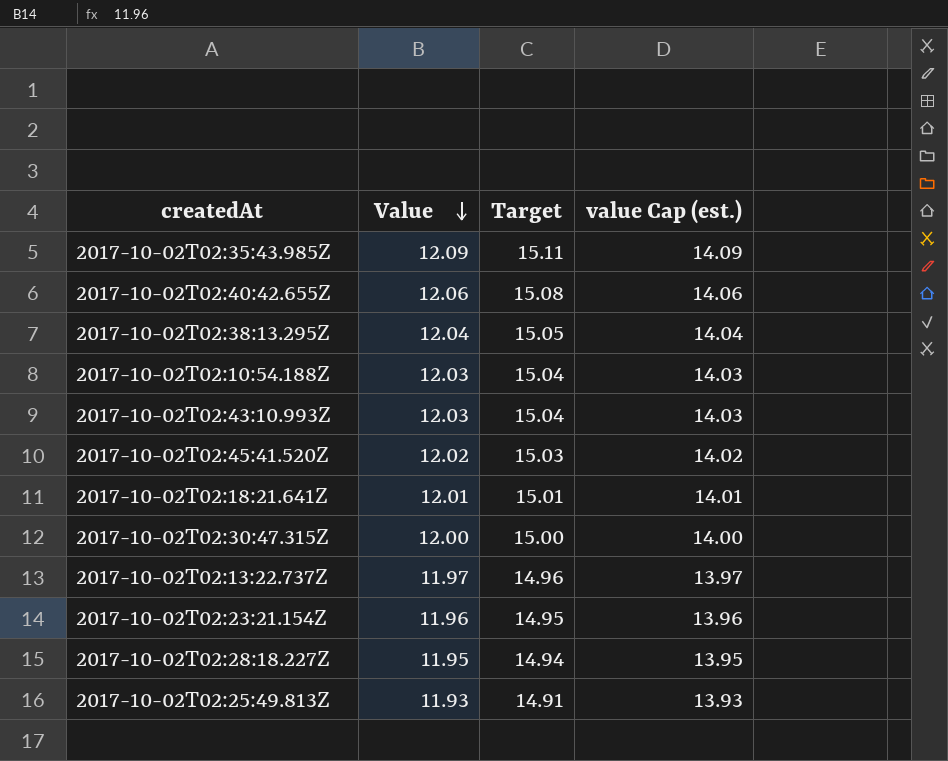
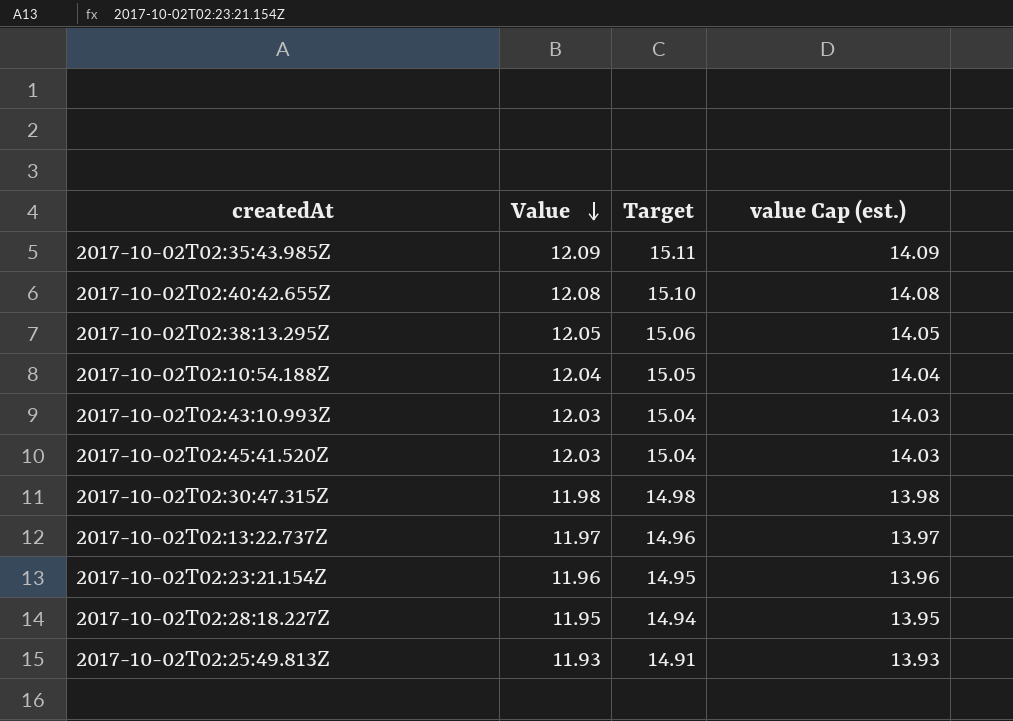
row 2017-10-02T02:18:21.641Z: 12.01 | 15.01 | 14.01 -> none
2017-10-02T02:40:42.655Z | Value: 12.06 -> 12.08
2017-10-02T02:40:42.655Z | Target: 15.08 -> 15.10
2017-10-02T02:40:42.655Z | value Cap (est.): 14.06 -> 14.08
2017-10-02T02:38:13.295Z | Value: 12.04 -> 12.05
2017-10-02T02:38:13.295Z | Target: 15.05 -> 15.06
2017-10-02T02:38:13.295Z | value Cap (est.): 14.04 -> 14.05
2017-10-02T02:10:54.188Z | Value: 12.03 -> 12.04
2017-10-02T02:10:54.188Z | Target: 15.04 -> 15.05
2017-10-02T02:10:54.188Z | value Cap (est.): 14.03 -> 14.04
2017-10-02T02:45:41.520Z | Value: 12.02 -> 12.03
2017-10-02T02:45:41.520Z | Target: 15.03 -> 15.04
2017-10-02T02:45:41.520Z | value Cap (est.): 14.02 -> 14.03
2017-10-02T02:30:47.315Z | Value: 12.00 -> 11.98
2017-10-02T02:30:47.315Z | Target: 15.00 -> 14.98
2017-10-02T02:30:47.315Z | value Cap (est.): 14.00 -> 13.98

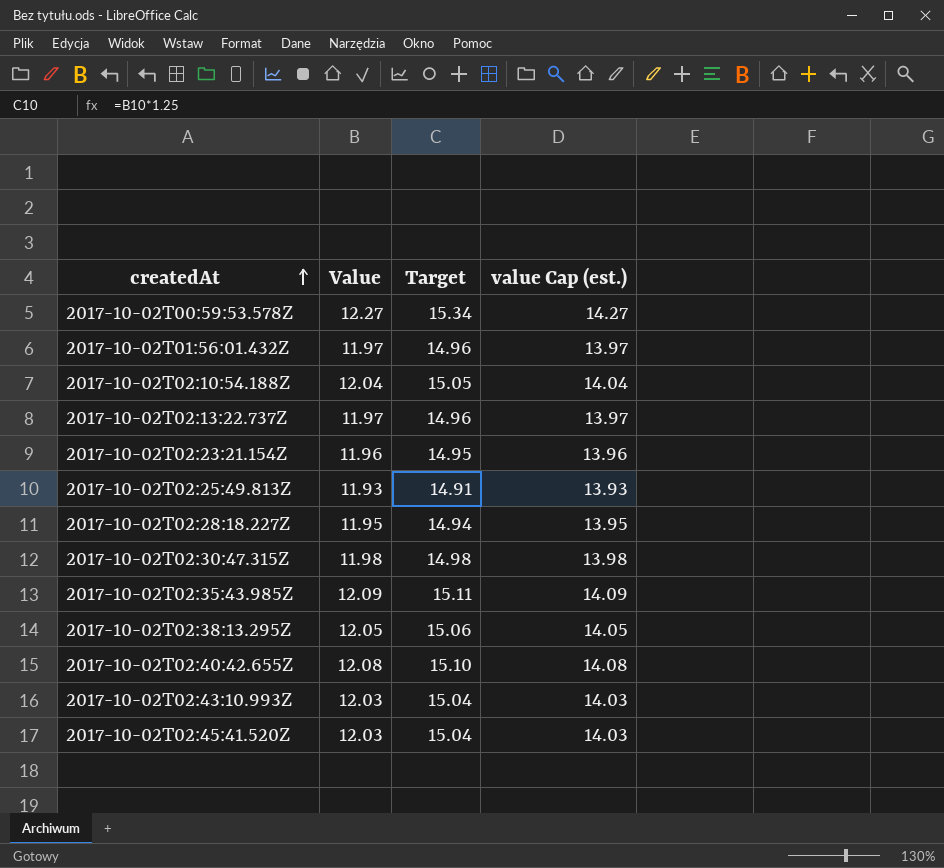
row order: Value descending -> createdAt ascending
row 2017-10-02T00:59:53.578Z: none -> 12.27 | 15.34 | 14.27
row 2017-10-02T01:56:01.432Z: none -> 11.97 | 14.96 | 13.97

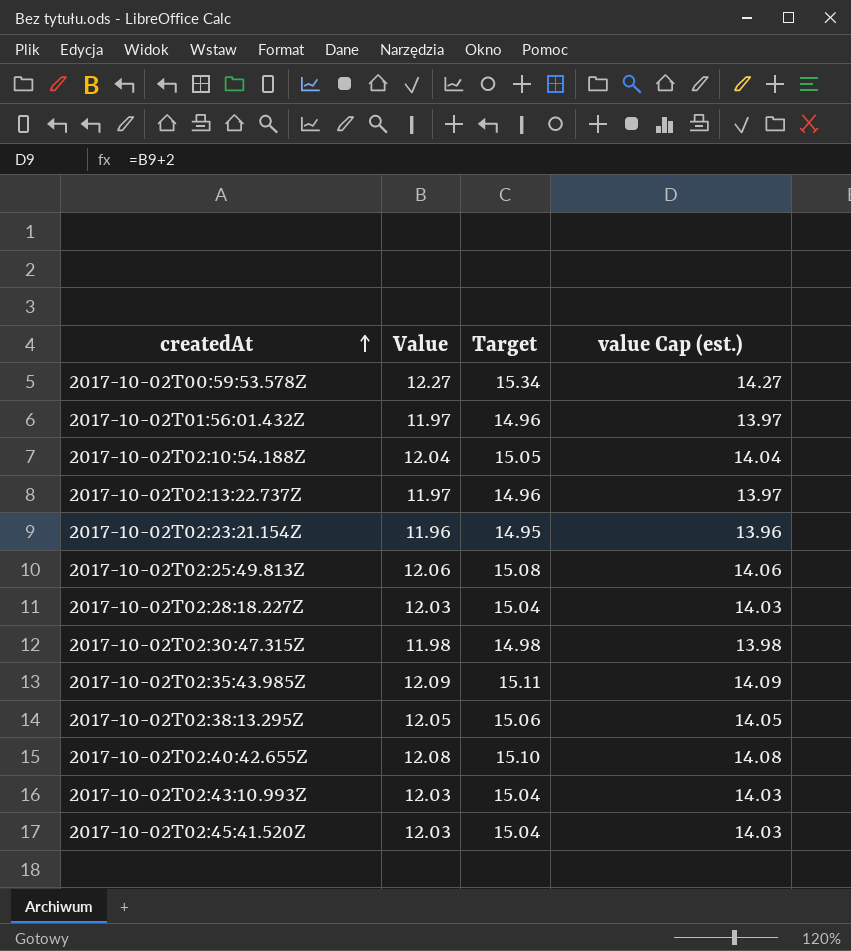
2017-10-02T02:25:49.813Z | Value: 11.93 -> 12.06
2017-10-02T02:25:49.813Z | Target: 14.91 -> 15.08
2017-10-02T02:25:49.813Z | value Cap (est.): 13.93 -> 14.06
2017-10-02T02:28:18.227Z | Value: 11.95 -> 12.03
2017-10-02T02:28:18.227Z | Target: 14.94 -> 15.04
2017-10-02T02:28:18.227Z | value Cap (est.): 13.95 -> 14.03

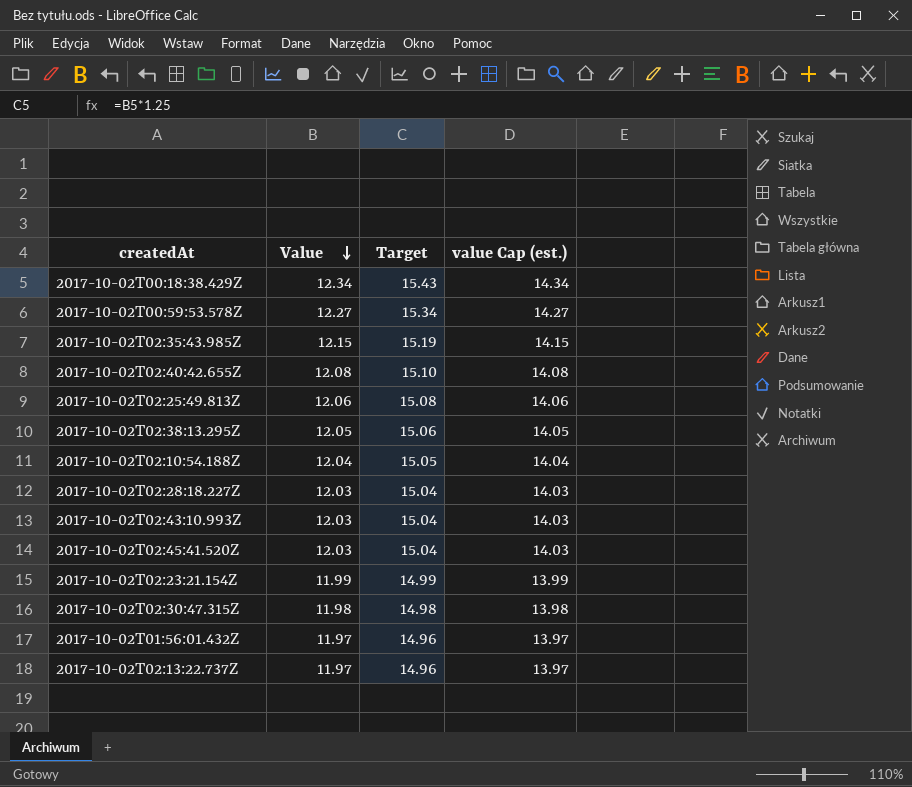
row order: createdAt ascending -> Value descending
row 2017-10-02T00:18:38.429Z: none -> 12.34 | 15.43 | 14.34
2017-10-02T02:35:43.985Z | Value: 12.09 -> 12.15
2017-10-02T02:35:43.985Z | Target: 15.11 -> 15.19
2017-10-02T02:35:43.985Z | value Cap (est.): 14.09 -> 14.15
2017-10-02T02:23:21.154Z | Value: 11.96 -> 11.99
2017-10-02T02:23:21.154Z | Target: 14.95 -> 14.99
2017-10-02T02:23:21.154Z | value Cap (est.): 13.96 -> 13.99

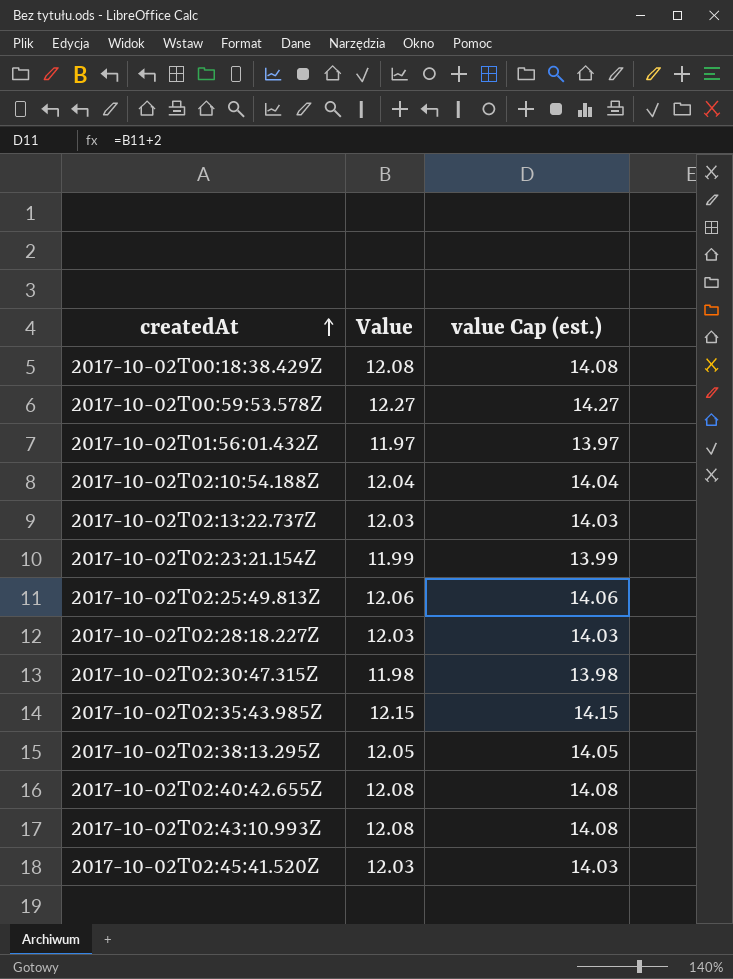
row order: Value descending -> createdAt ascending
column Target | formula: [Value] * 1.25 -> none
2017-10-02T00:18:38.429Z | Value: 12.34 -> 12.08
2017-10-02T00:18:38.429Z | value Cap (est.): 14.34 -> 14.08
2017-10-02T02:13:22.737Z | Value: 11.97 -> 12.03
2017-10-02T02:13:22.737Z | value Cap (est.): 13.97 -> 14.03
2017-10-02T02:43:10.993Z | Value: 12.03 -> 12.08
2017-10-02T02:43:10.993Z | value Cap (est.): 14.03 -> 14.08

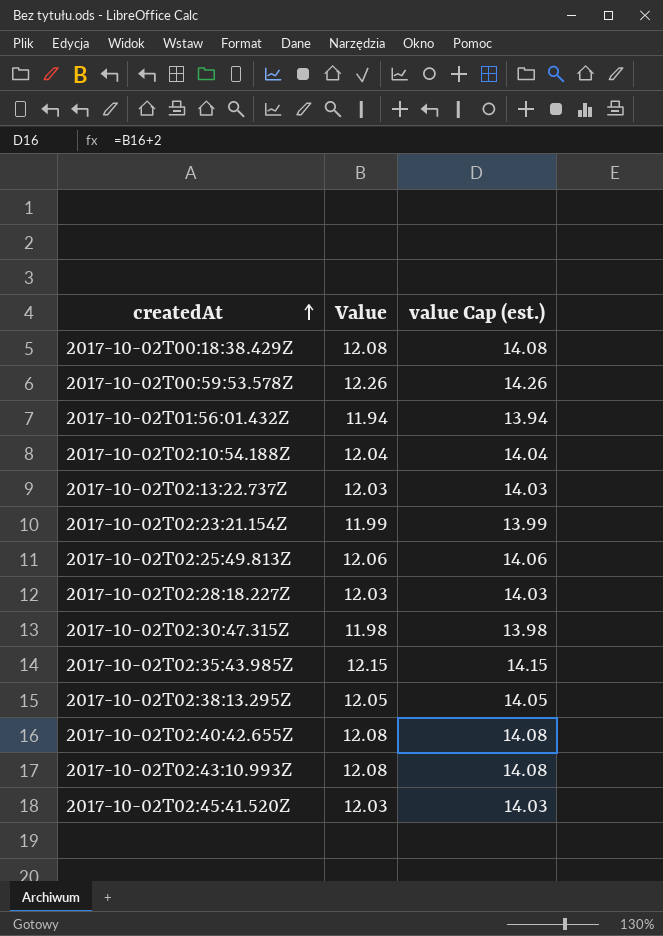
2017-10-02T00:59:53.578Z | Value: 12.27 -> 12.26
2017-10-02T00:59:53.578Z | value Cap (est.): 14.27 -> 14.26
2017-10-02T01:56:01.432Z | Value: 11.97 -> 11.94
2017-10-02T01:56:01.432Z | value Cap (est.): 13.97 -> 13.94

